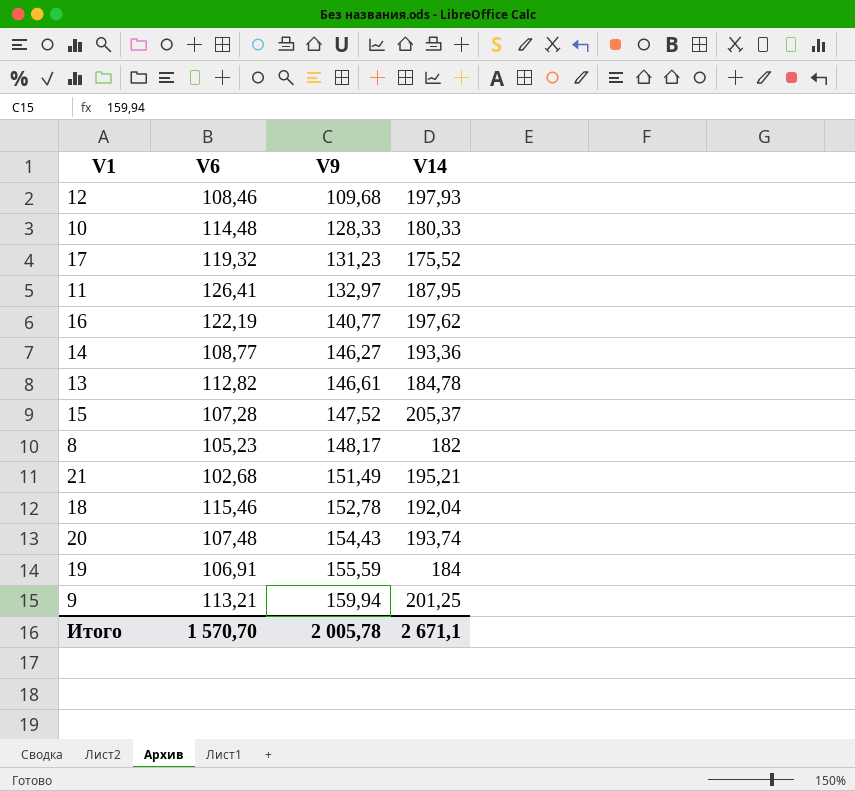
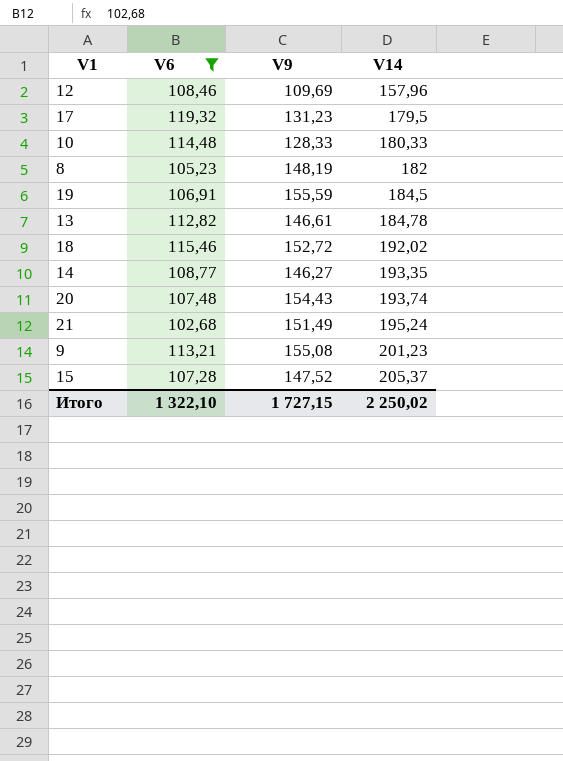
filter: none -> V6 <= 119,32
row order: V9 ascending -> V14 ascending
12 | V9: 109,68 -> 109,69
12 | V14: 197,93 -> 157,96
17 | V14: 175,52 -> 179,5
8 | V9: 148,17 -> 148,19
19 | V14: 184 -> 184,5
18 | V9: 152,78 -> 152,72
18 | V14: 192,04 -> 192,02
14 | V14: 193,36 -> 193,35
21 | V14: 195,21 -> 195,24
9 | V9: 159,94 -> 155,08
9 | V14: 201,25 -> 201,23
Итого | V6: 1 570,70 -> 1 322,10
Итого | V9: 2 005,78 -> 1 727,15
Итого | V14: 2 671,1 -> 2 250,02

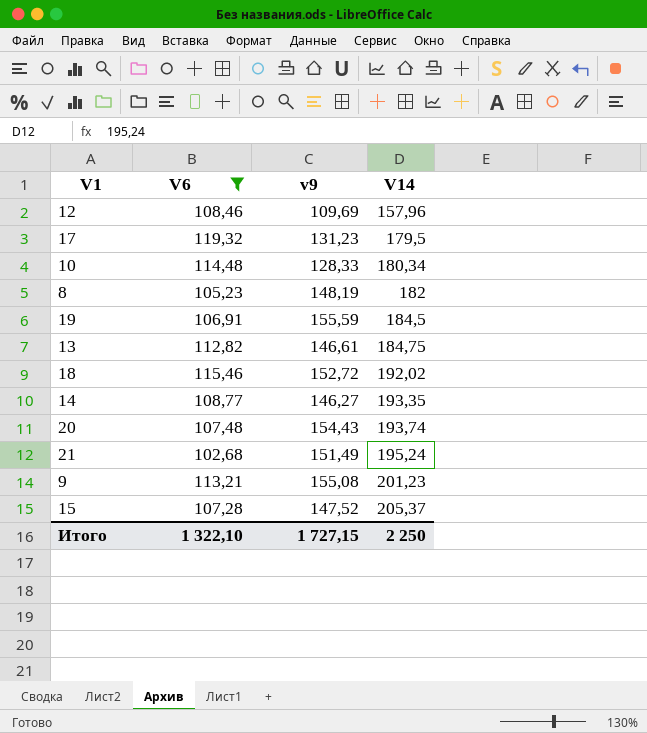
column name: V9 -> v9
10 | V14: 180,33 -> 180,34
13 | V14: 184,78 -> 184,75
Итого | V14: 2 250,02 -> 2 250

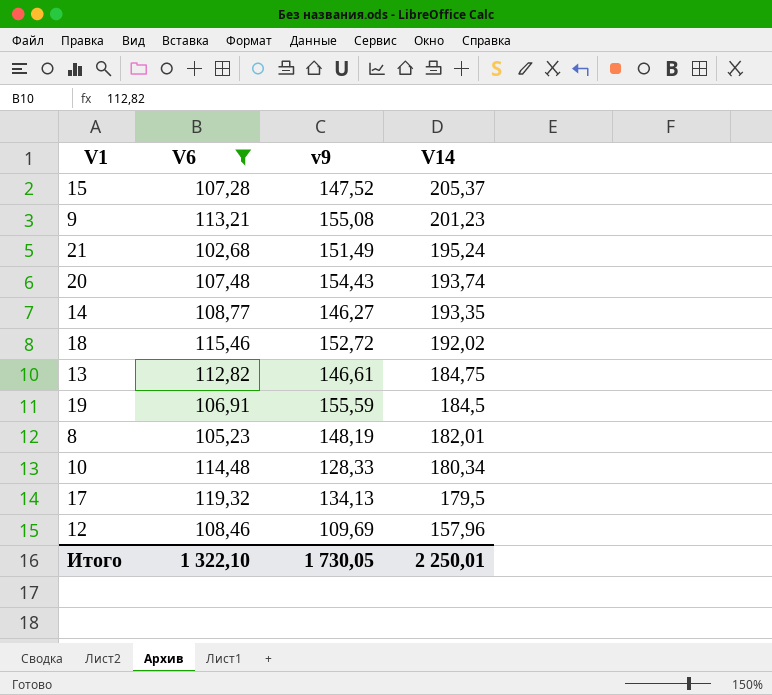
row order: V14 ascending -> V14 descending
8 | V14: 182 -> 182,01
17 | v9: 131,23 -> 134,13
Итого | v9: 1 727,15 -> 1 730,05
Итого | V14: 2 250 -> 2 250,01

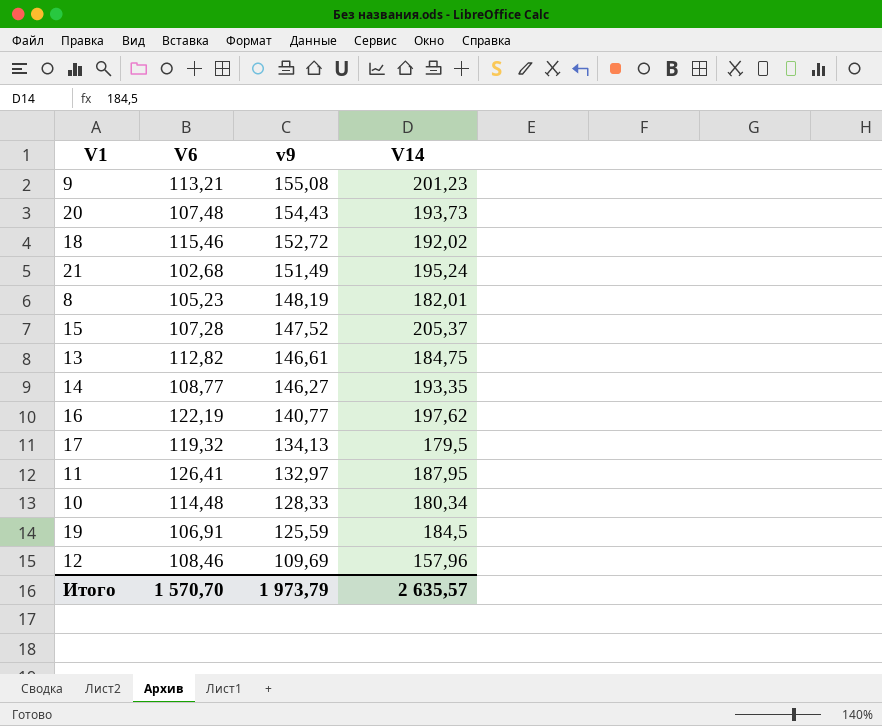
filter: V6 <= 119,32 -> none
row order: V14 descending -> v9 descending
20 | V14: 193,74 -> 193,73
19 | v9: 155,59 -> 125,59
Итого | V6: 1 322,10 -> 1 570,70
Итого | v9: 1 730,05 -> 1 973,79
Итого | V14: 2 250,01 -> 2 635,57

